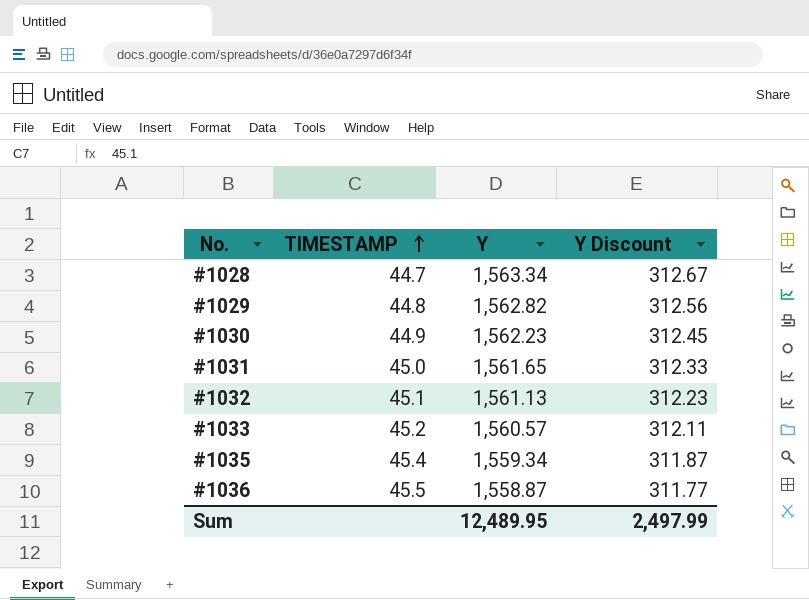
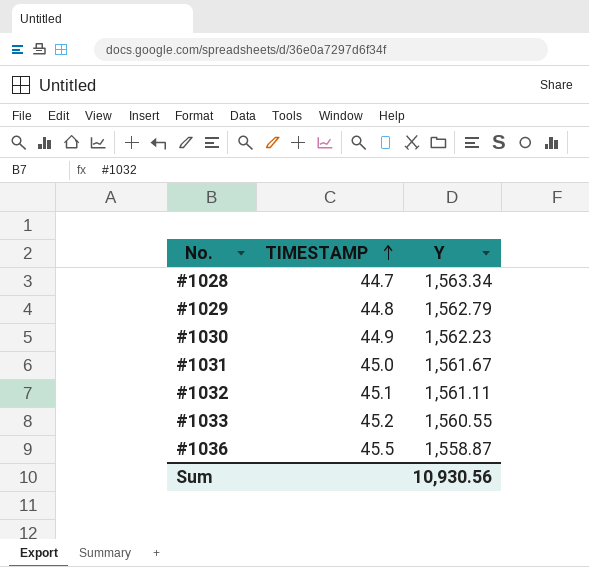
column Y Discount | formula: [Y] * 0.2 -> none
row #1035: 45.4 | 1,559.34 | 311.87 -> none
#1029 | Y: 1,562.82 -> 1,562.79
#1031 | Y: 1,561.65 -> 1,561.67
#1032 | Y: 1,561.13 -> 1,561.11
#1033 | Y: 1,560.57 -> 1,560.55
Sum | Y: 12,489.95 -> 10,930.56

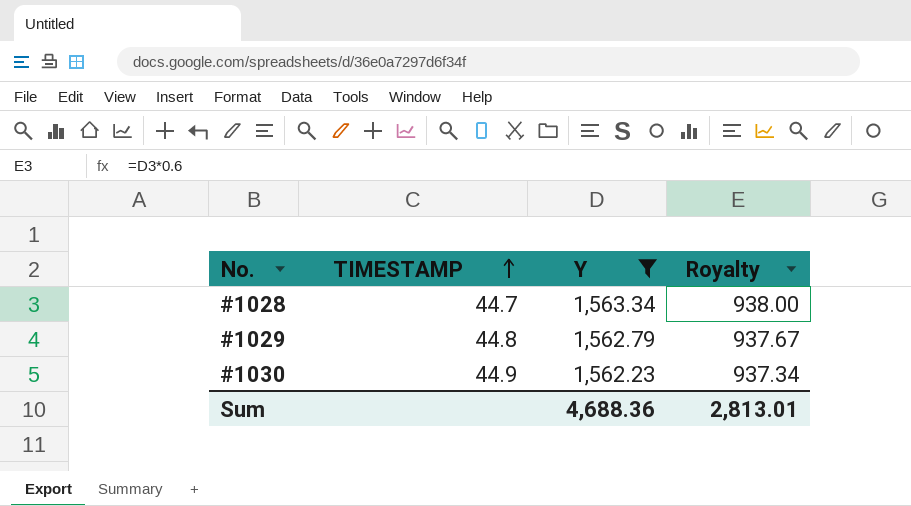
filter: none -> Y >= 1,562.23
column Royalty | formula: none -> [Y] * 0.6
Sum | Y: 10,930.56 -> 4,688.36

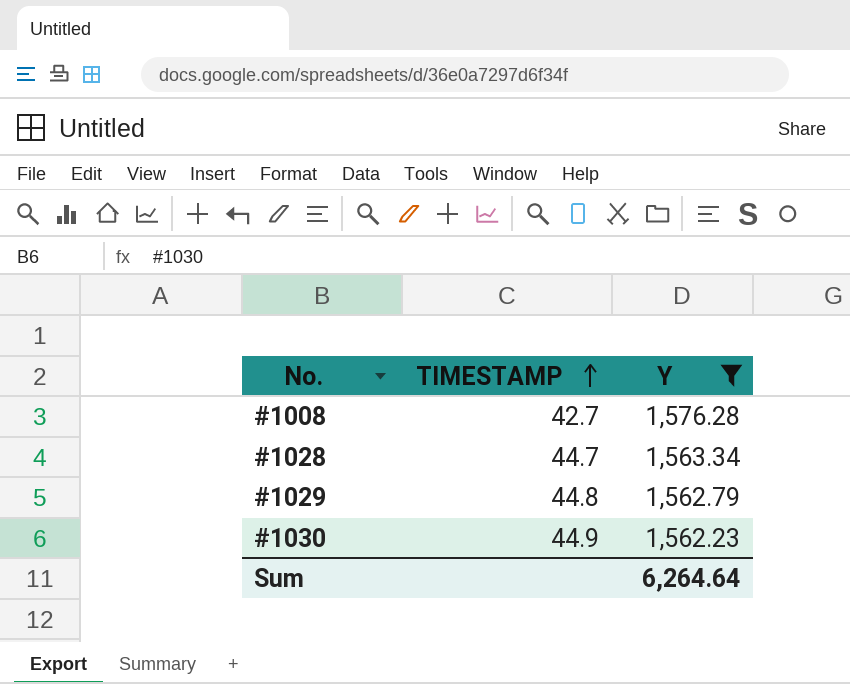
column Royalty | formula: [Y] * 0.6 -> none
row #1008: none -> 42.7 | 1,576.28
Sum | Y: 4,688.36 -> 6,264.64

